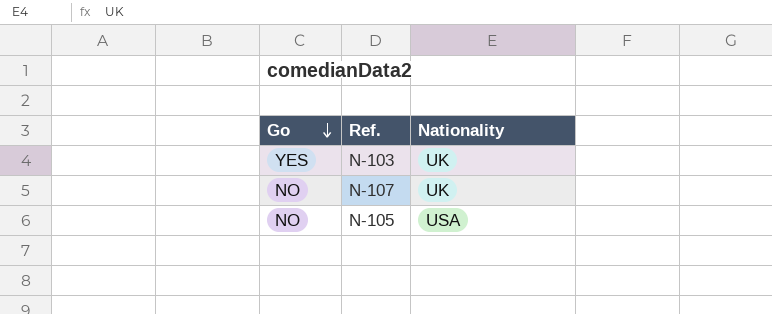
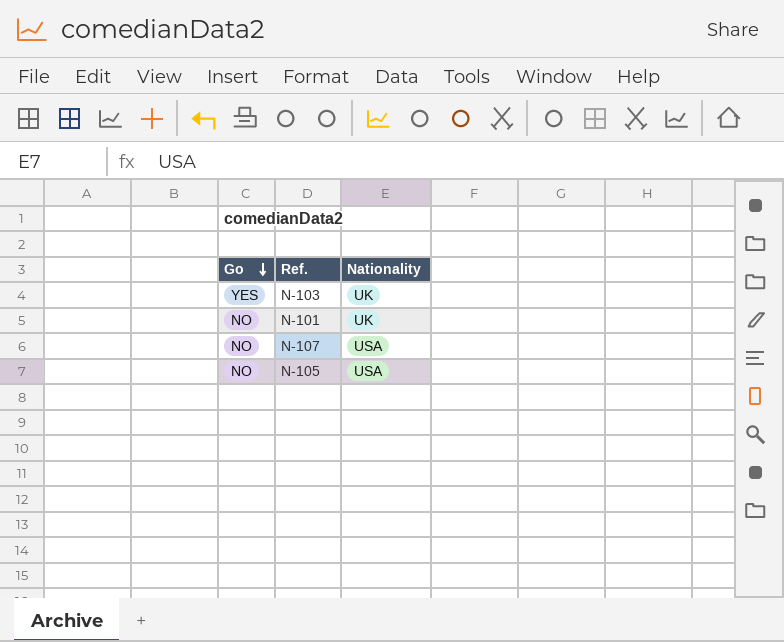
row N-101: none -> NO | UK
N-107 | Nationality: UK -> USA

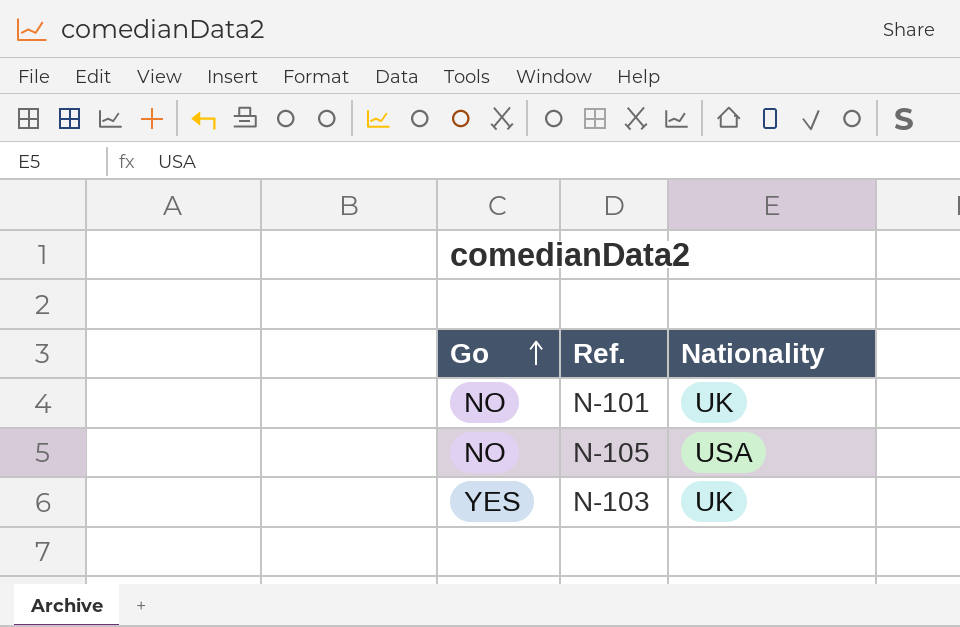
row order: Go descending -> Go ascending
row N-107: NO | USA -> none

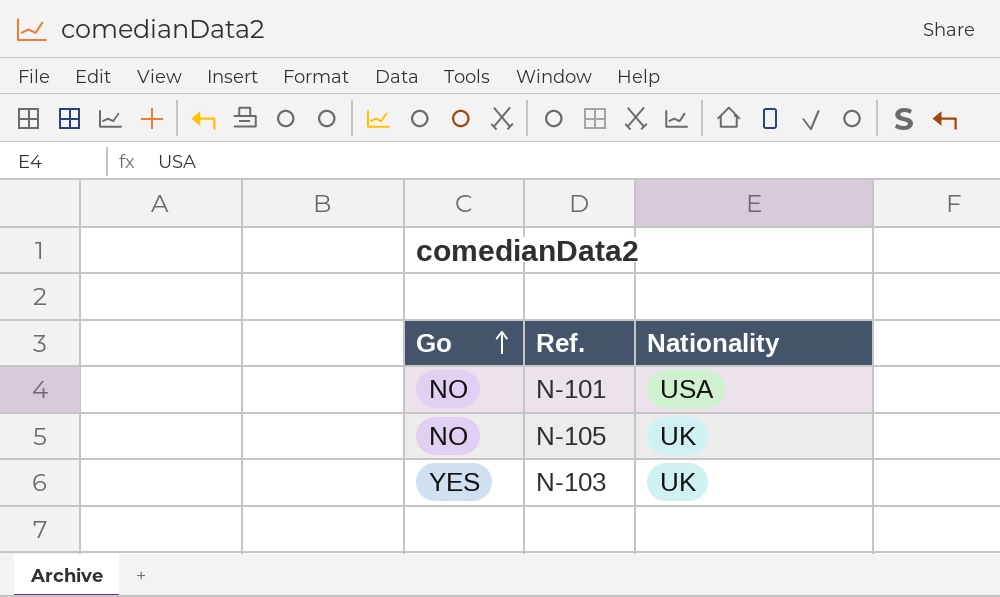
N-101 | Nationality: UK -> USA
N-105 | Nationality: USA -> UK

